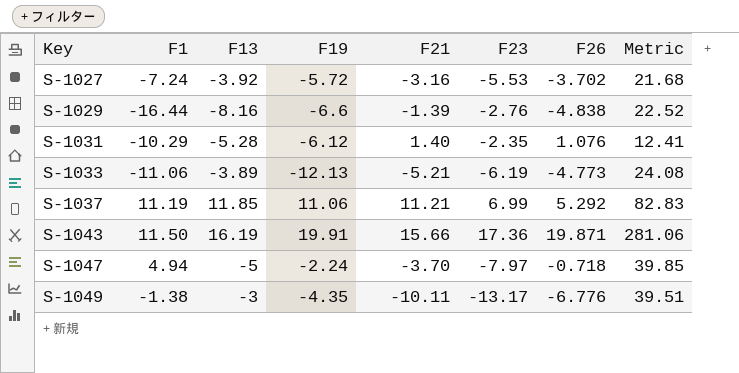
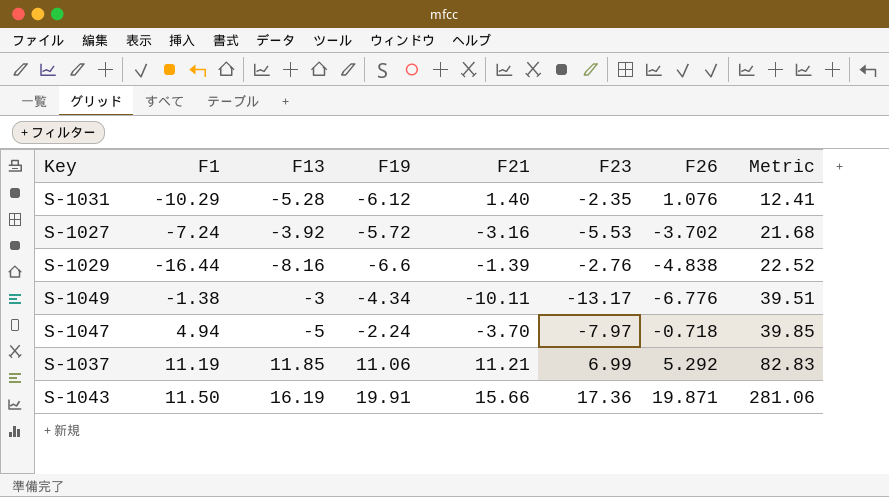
row order: Key ascending -> Metric ascending
row S-1033: -11.06 | -3.89 | -12.13 | -5.21 | -6.19 | -4.773 | 24.08 -> none
S-1049 | F19: -4.35 -> -4.34

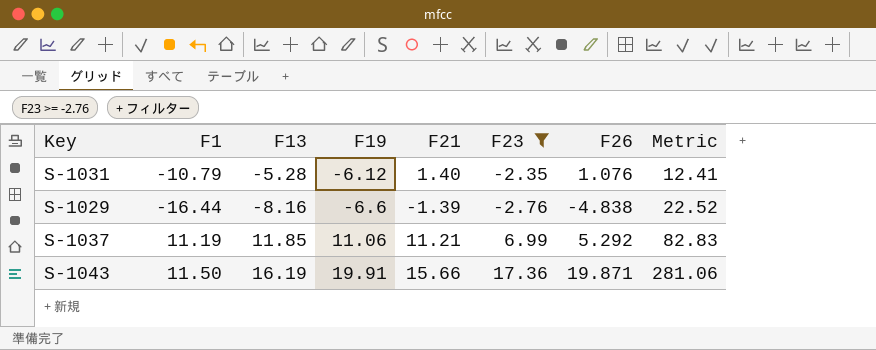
filter: none -> F23 >= -2.76
S-1031 | F1: -10.29 -> -10.79

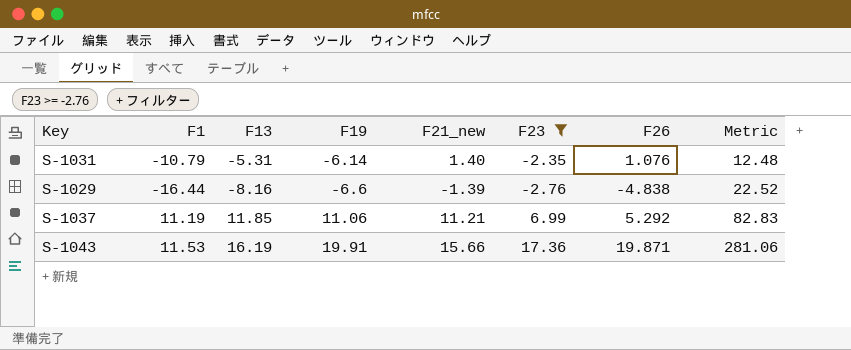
column name: F21 -> F21_new
S-1031 | F13: -5.28 -> -5.31
S-1031 | F19: -6.12 -> -6.14
S-1031 | Metric: 12.41 -> 12.48
S-1043 | F1: 11.50 -> 11.53

